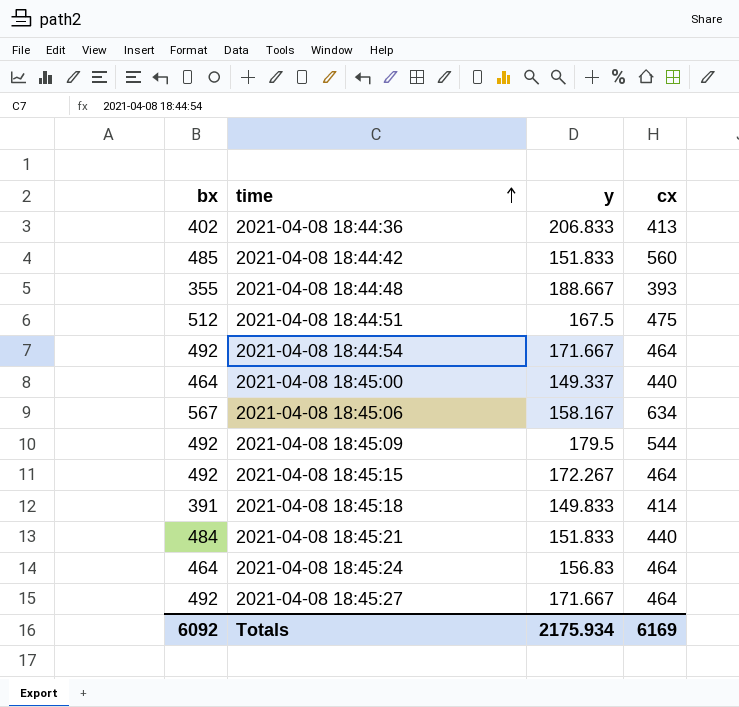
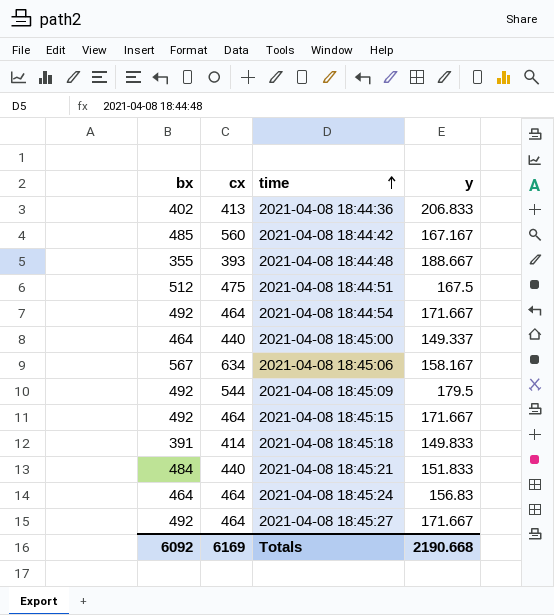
column cx | position: 4 -> 2
2021-04-08 18:44:42 | y: 151.833 -> 167.167
2021-04-08 18:45:15 | y: 172.267 -> 171.667
Totals | y: 2175.934 -> 2190.668

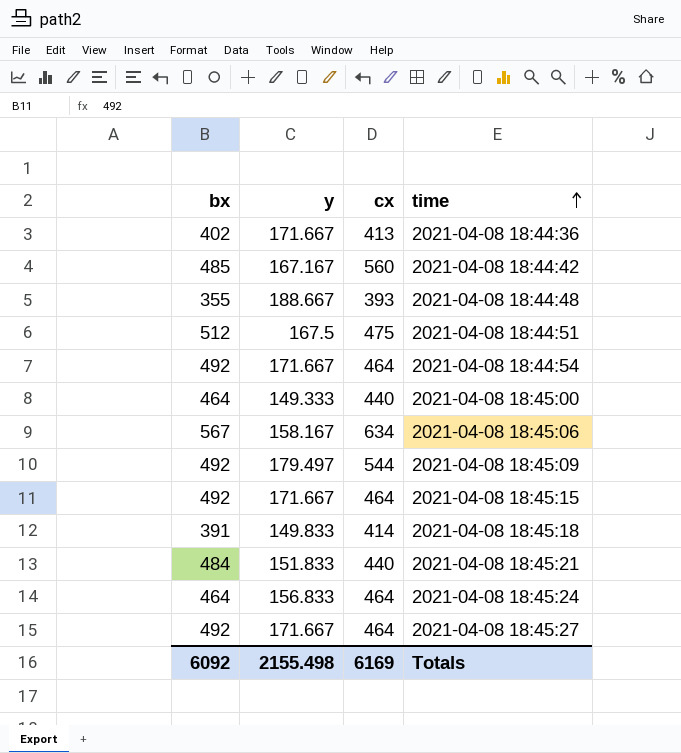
column y | position: 4 -> 2
2021-04-08 18:44:36 | y: 206.833 -> 171.667
2021-04-08 18:45:00 | y: 149.337 -> 149.333
2021-04-08 18:45:09 | y: 179.5 -> 179.497
2021-04-08 18:45:24 | y: 156.83 -> 156.833
Totals | y: 2190.668 -> 2155.498

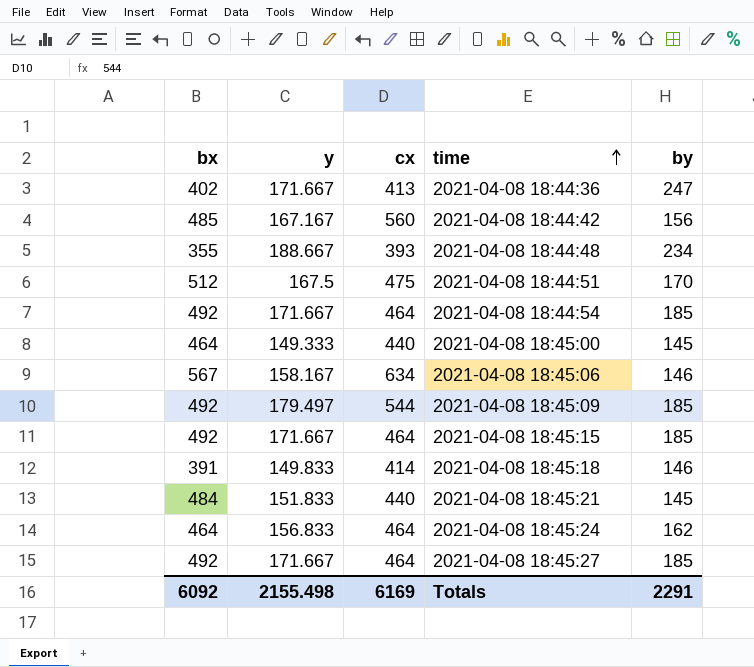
column by | position: none -> 5

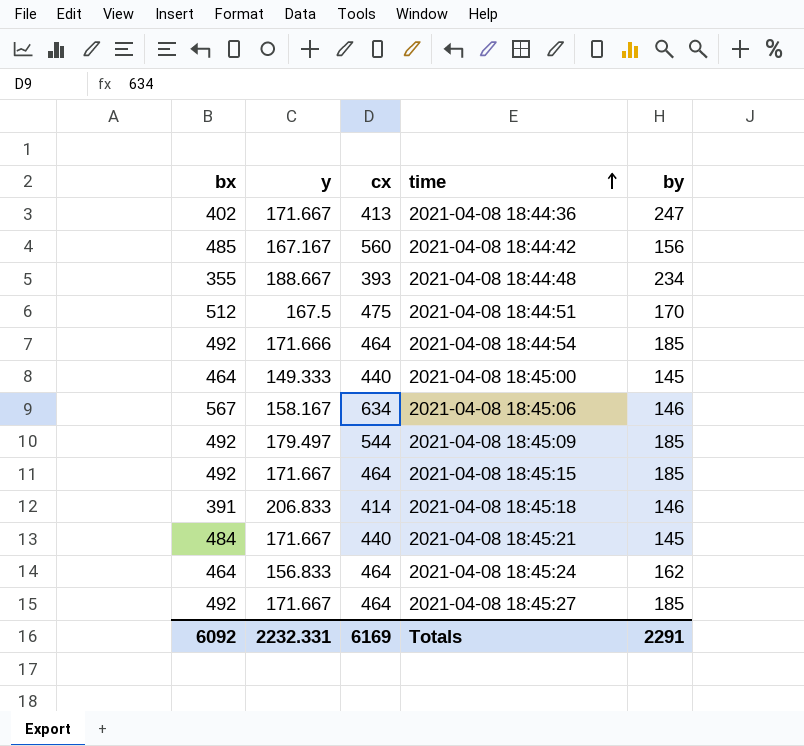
2021-04-08 18:44:54 | y: 171.667 -> 171.666
2021-04-08 18:45:18 | y: 149.833 -> 206.833
2021-04-08 18:45:21 | y: 151.833 -> 171.667
Totals | y: 2155.498 -> 2232.331

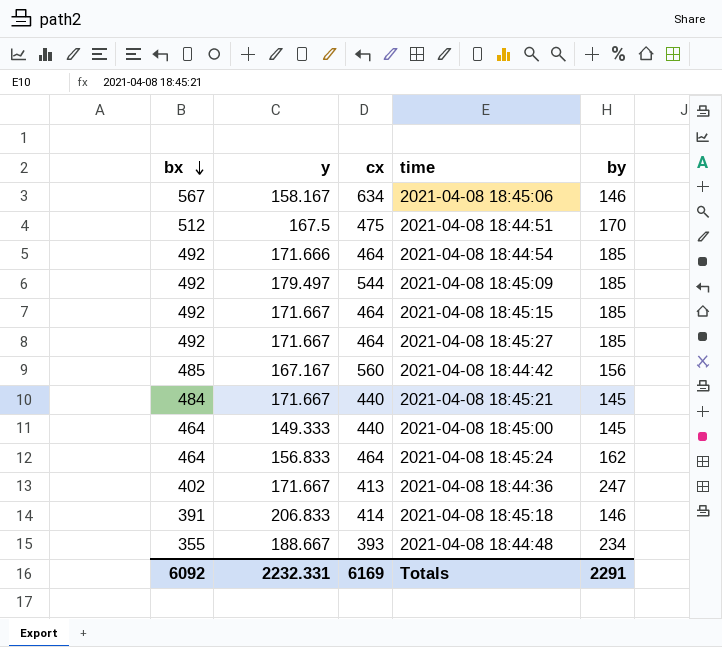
row order: time ascending -> bx descending

